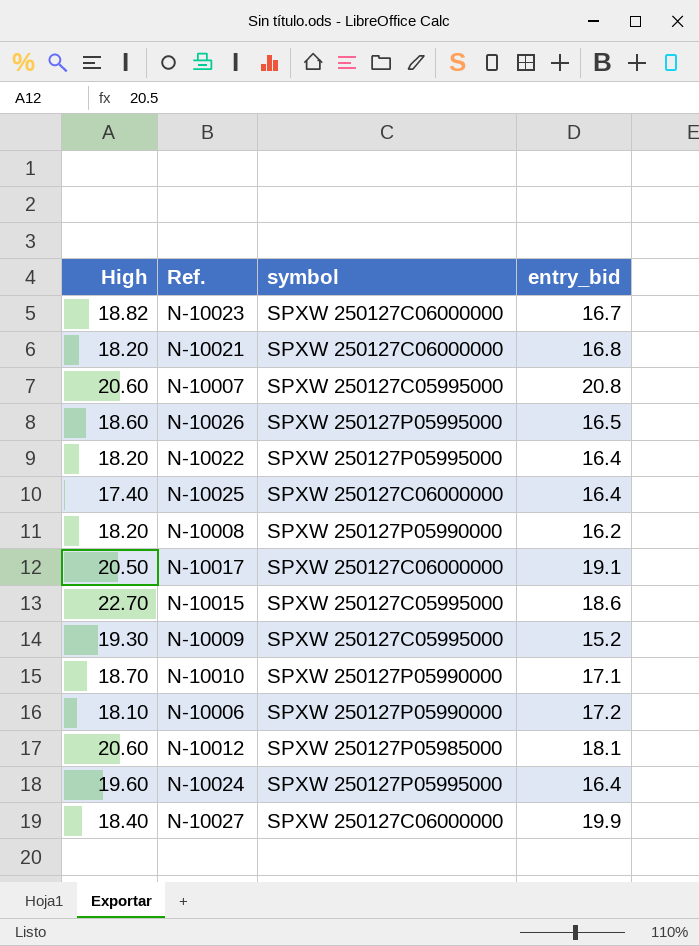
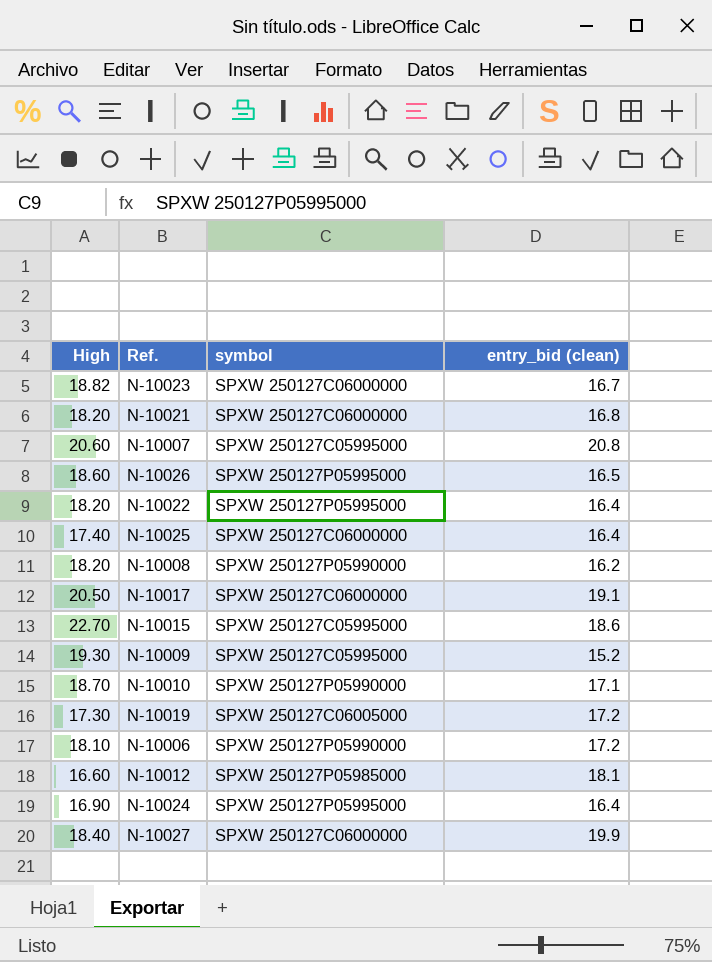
column name: entry_bid -> entry_bid (clean)
row N-10019: none -> 17.30 | SPXW 250127C06005000 | 17.2
N-10012 | High: 20.60 -> 16.60
N-10024 | High: 19.60 -> 16.90

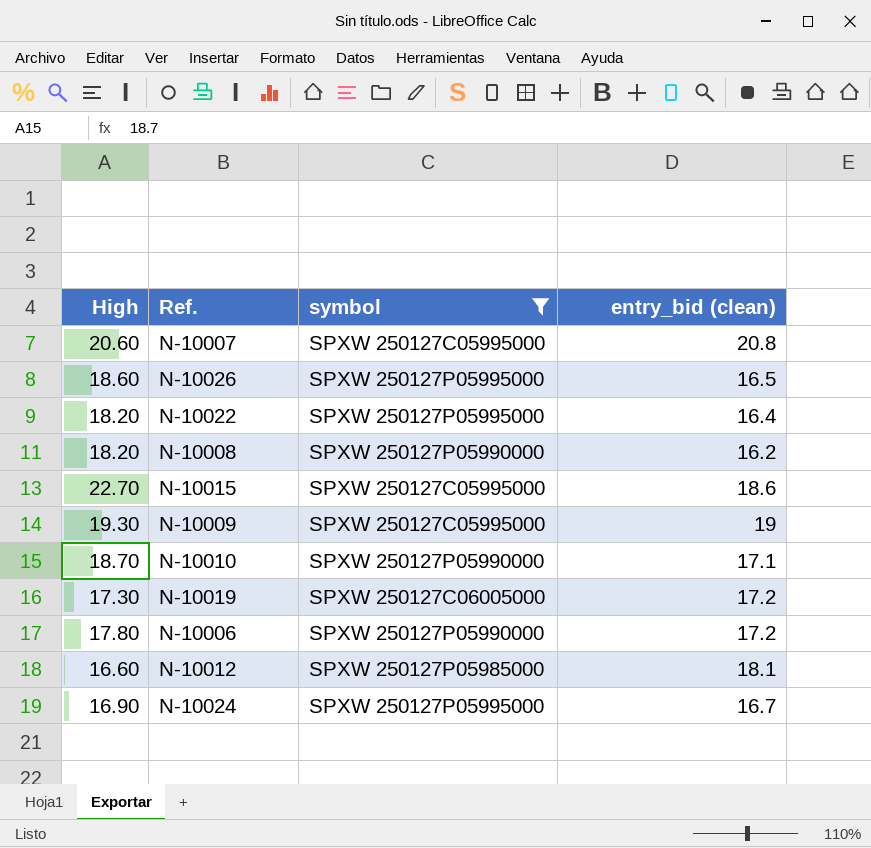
filter: none -> symbol != SPXW 250127C06000000
N-10009 | entry_bid (clean): 15.2 -> 19
N-10006 | High: 18.10 -> 17.80
N-10024 | entry_bid (clean): 16.4 -> 16.7

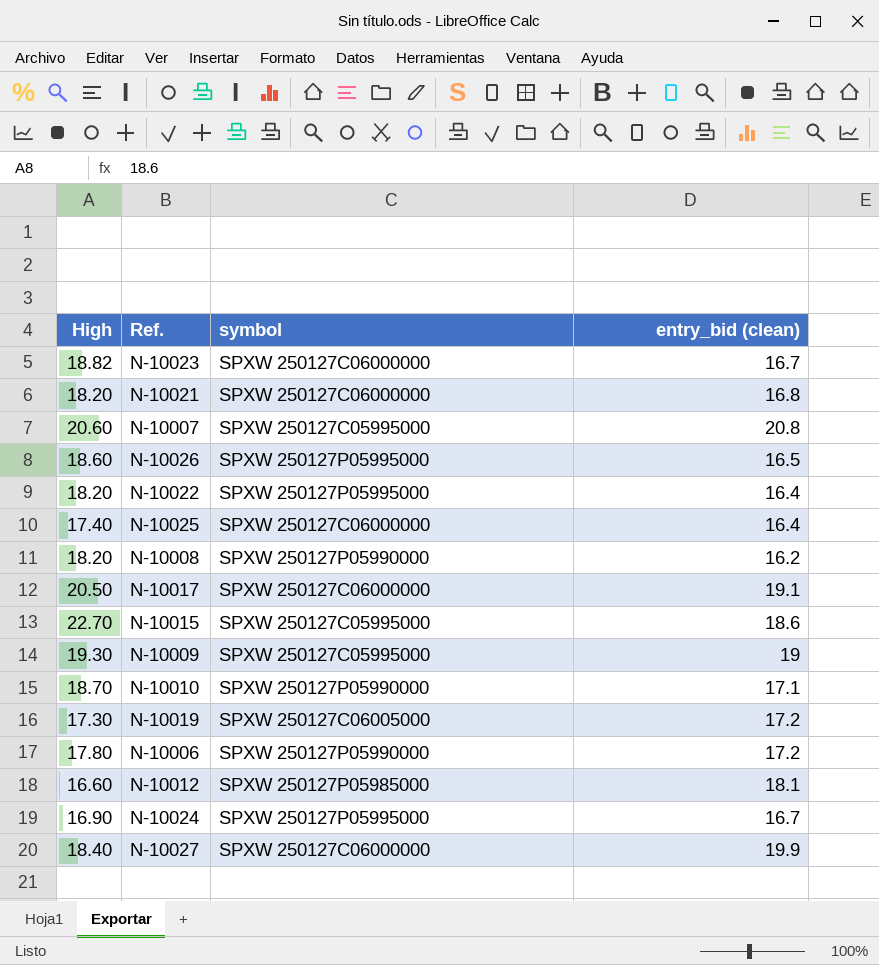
filter: symbol != SPXW 250127C06000000 -> none

